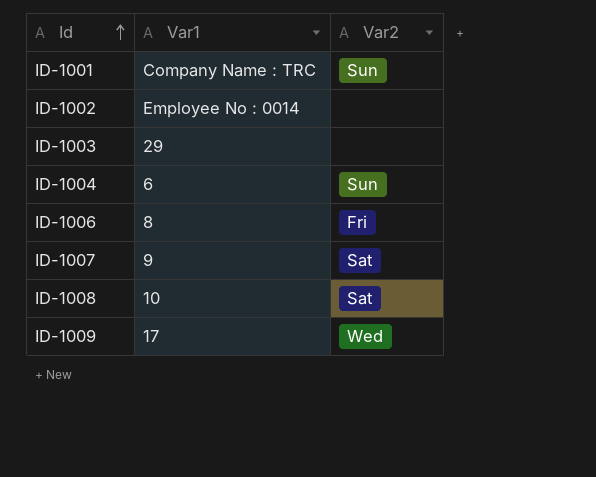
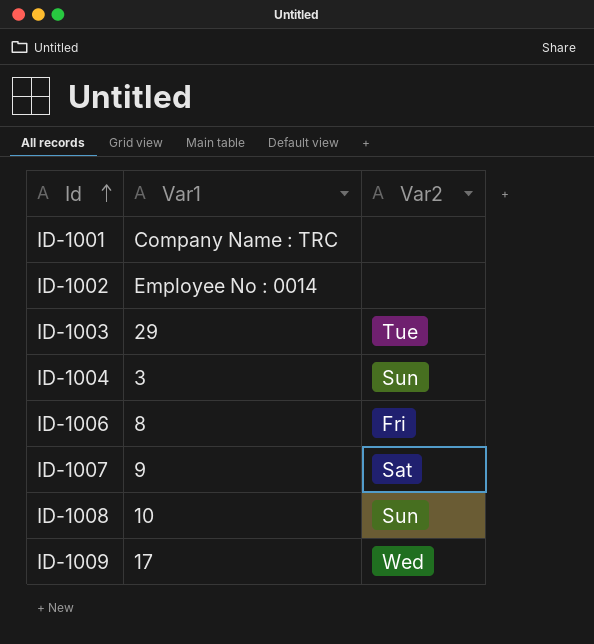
ID-1001 | Var2: Sun -> none
ID-1003 | Var2: none -> Tue
ID-1004 | Var1: 6 -> 3
ID-1008 | Var2: Sat -> Sun

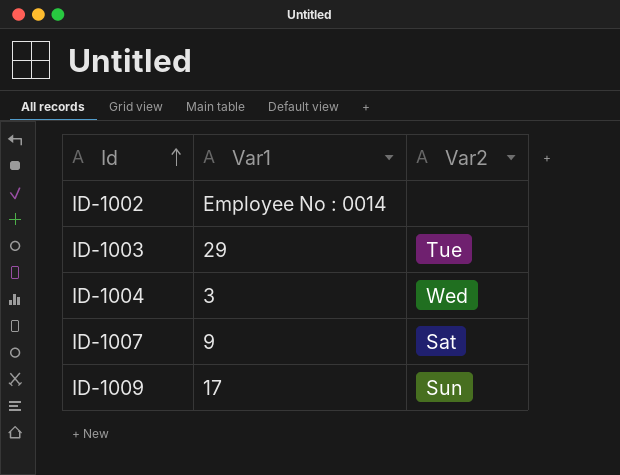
row ID-1001: Company Name : TRC | none -> none
row ID-1006: 8 | Fri -> none
row ID-1008: 10 | Sun -> none
ID-1004 | Var2: Sun -> Wed
ID-1009 | Var2: Wed -> Sun

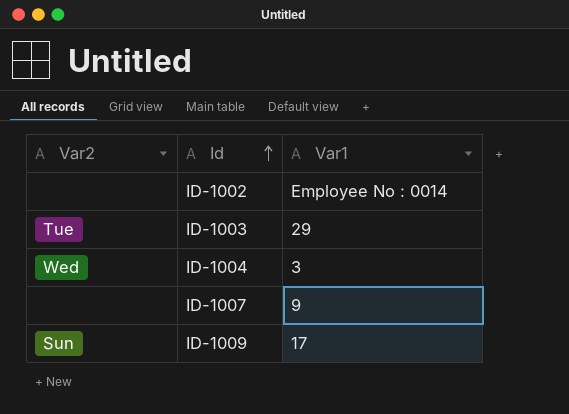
column Var2 | position: 3 -> 1
ID-1007 | Var2: Sat -> none

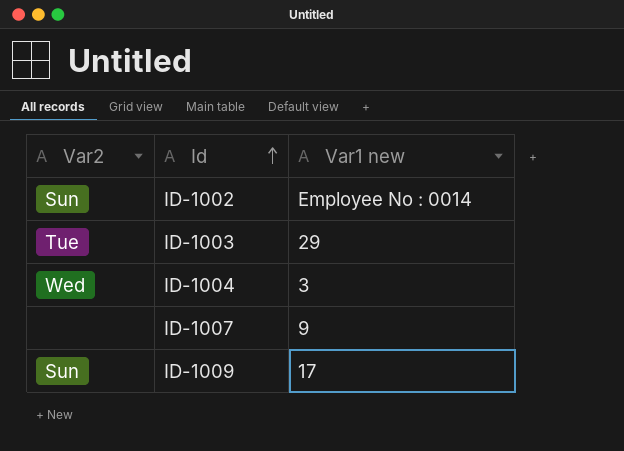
column name: Var1 -> Var1 new
ID-1002 | Var2: none -> Sun

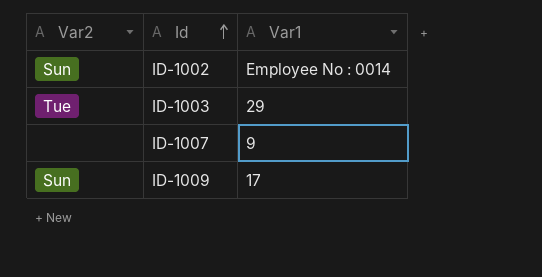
column name: Var1 new -> Var1
row ID-1004: Wed | 3 -> none

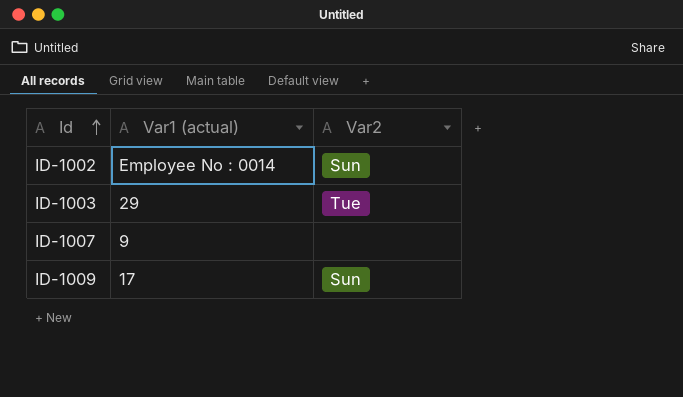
column name: Var1 -> Var1 (actual)
column Var2 | position: 1 -> 3

